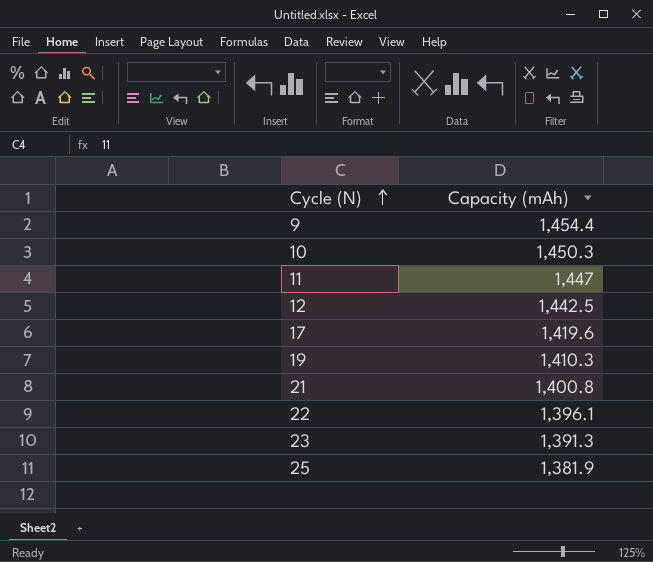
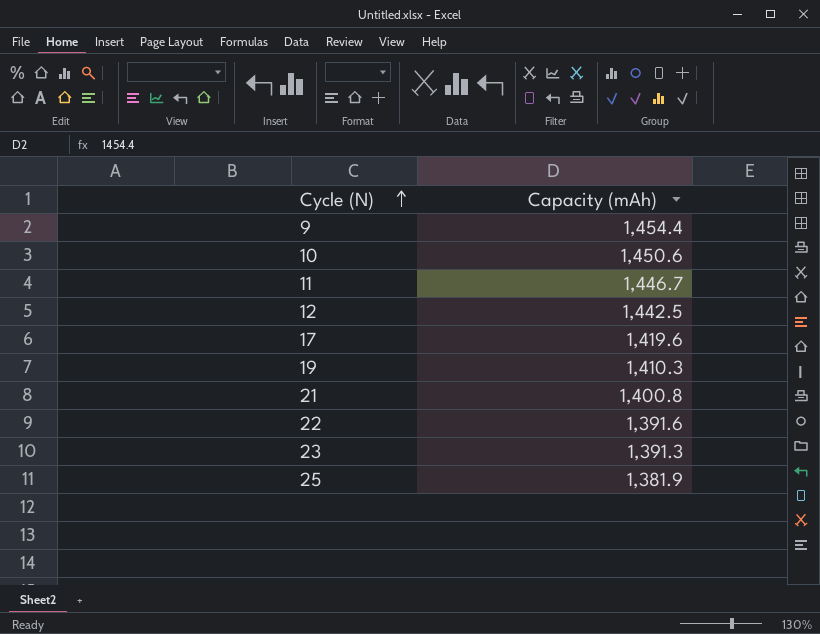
10 | Capacity (mAh): 1,450.3 -> 1,450.6
11 | Capacity (mAh): 1,447 -> 1,446.7
22 | Capacity (mAh): 1,396.1 -> 1,391.6

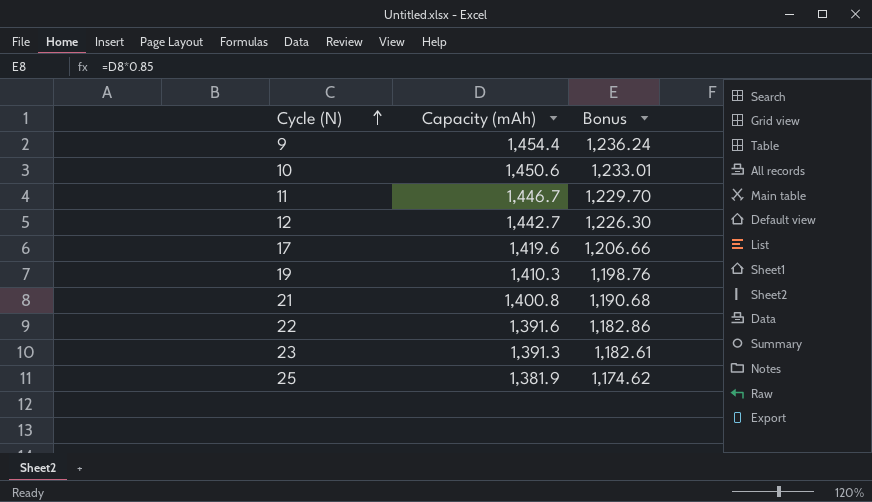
column Bonus | formula: none -> [Capacity (mAh)] * 0.85
12 | Capacity (mAh): 1,442.5 -> 1,442.7

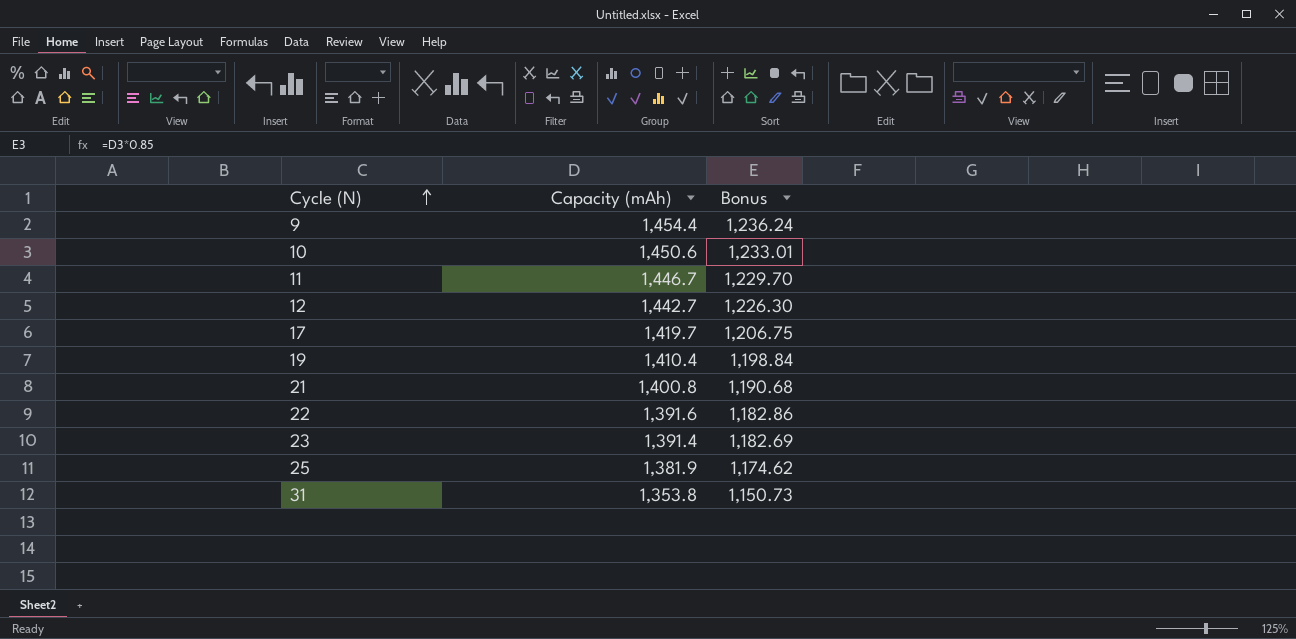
17 | Capacity (mAh): 1,419.6 -> 1,419.7
17 | Bonus: 1,206.66 -> 1,206.75
19 | Capacity (mAh): 1,410.3 -> 1,410.4
19 | Bonus: 1,198.76 -> 1,198.84
23 | Capacity (mAh): 1,391.3 -> 1,391.4
23 | Bonus: 1,182.61 -> 1,182.69
row 31: none -> 1,353.8 | 1,150.73

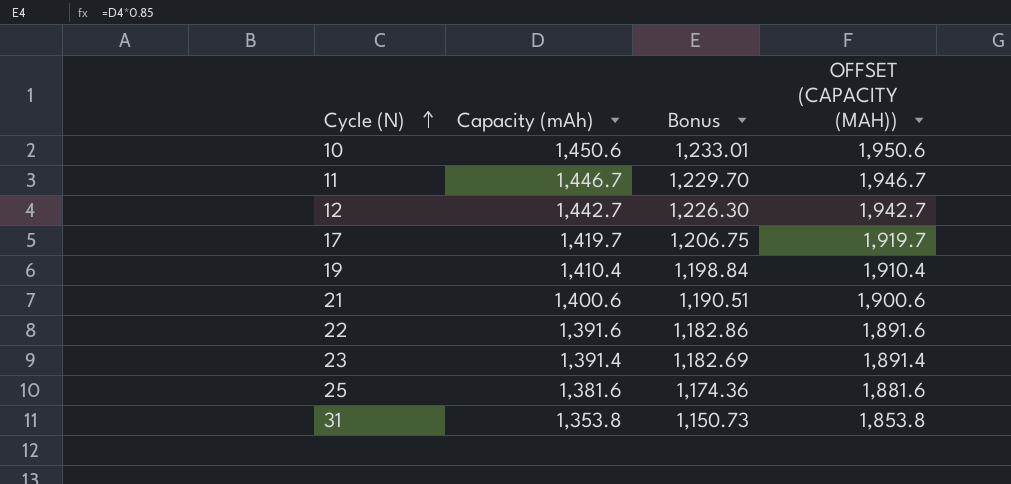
column OFFSET (CAPACITY (MAH)) | formula: none -> [Capacity (mAh)] + 500
row 9: 1,454.4 | 1,236.24 -> none
21 | Capacity (mAh): 1,400.8 -> 1,400.6
21 | Bonus: 1,190.68 -> 1,190.51
25 | Capacity (mAh): 1,381.9 -> 1,381.6
25 | Bonus: 1,174.62 -> 1,174.36

